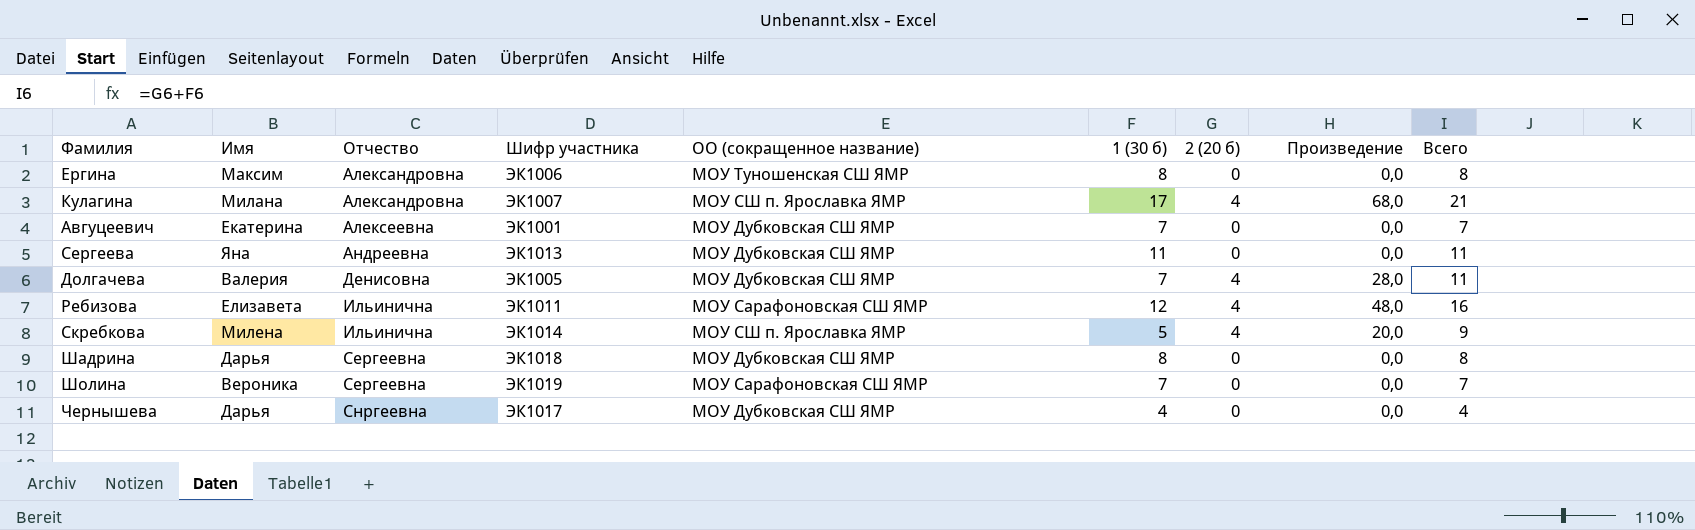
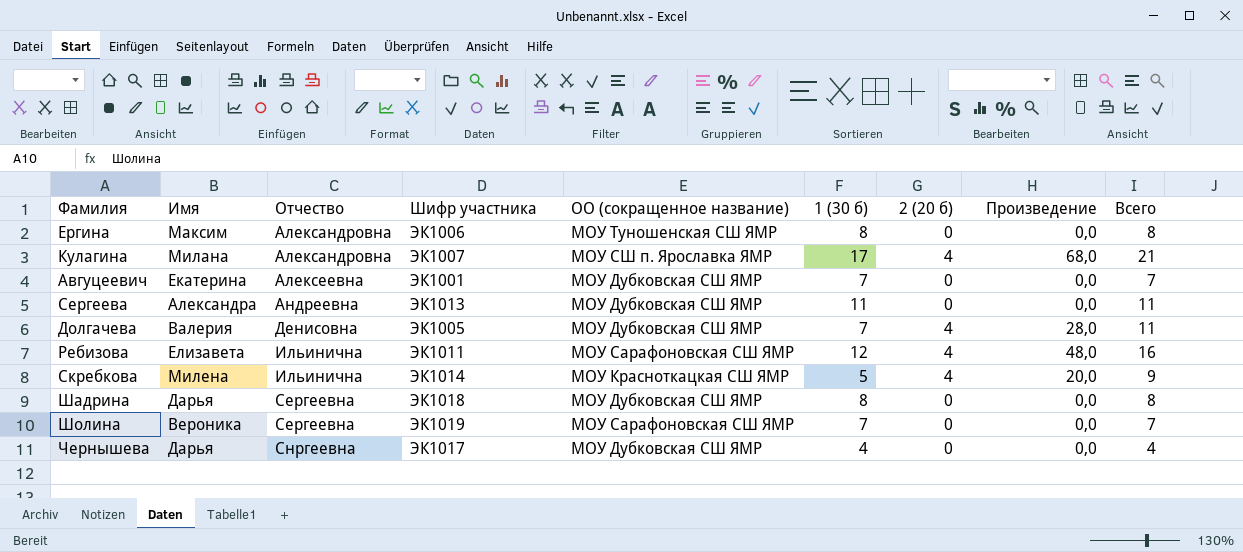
Сергеева | Имя: Яна -> Александра
Скребкова | ОО (сокращенное название): МОУ СШ п. Ярославка ЯМР -> МОУ Красноткацкая СШ ЯМР

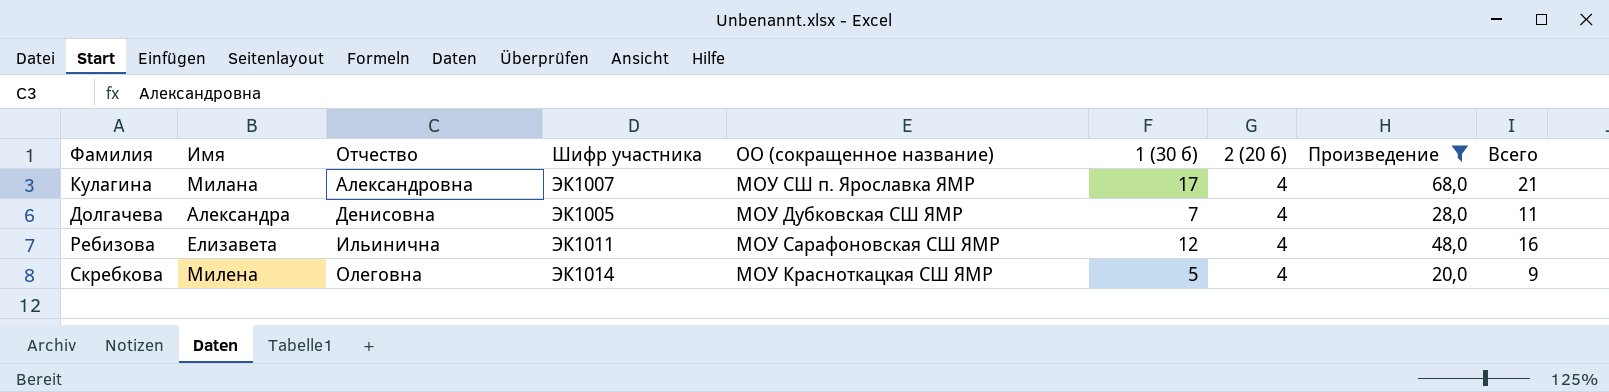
filter: none -> Произведение != 0,0
Долгачева | Имя: Валерия -> Александра
Скребкова | Отчество: Ильинична -> Олеговна

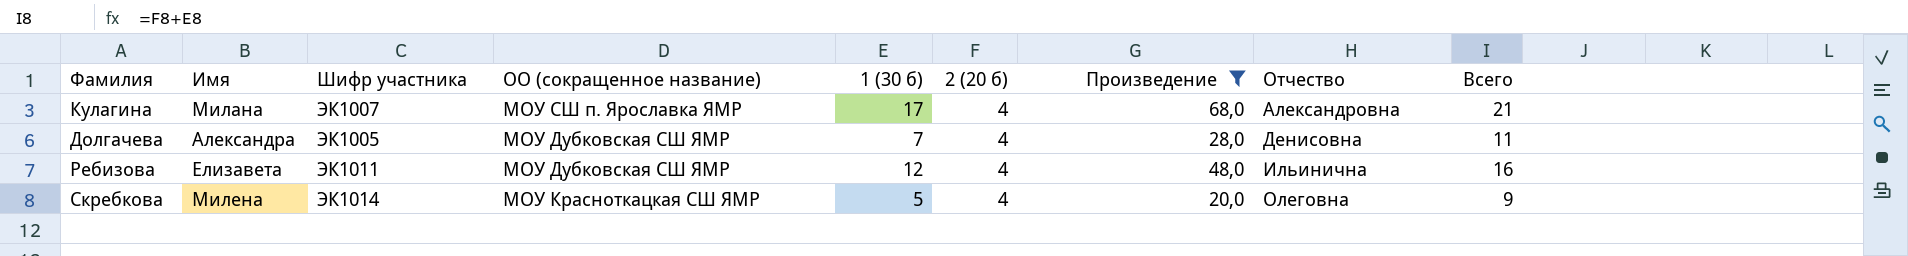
column Отчество | position: 3 -> 8
Ребизова | ОО (сокращенное название): МОУ Сарафоновская СШ ЯМР -> МОУ Дубковская СШ ЯМР

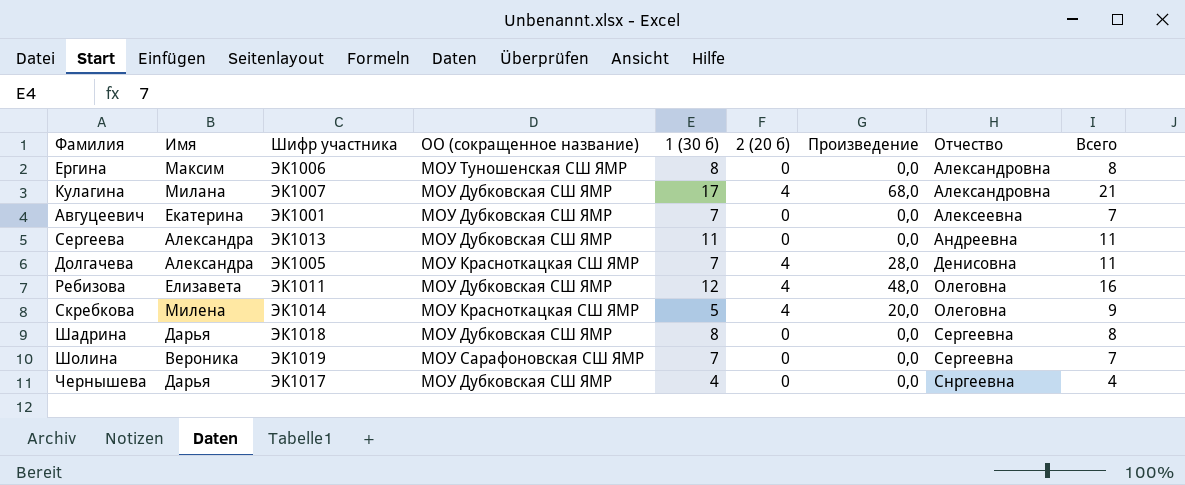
filter: Произведение != 0,0 -> none
Кулагина | ОО (сокращенное название): МОУ СШ п. Ярославка ЯМР -> МОУ Дубковская СШ ЯМР
Долгачева | ОО (сокращенное название): МОУ Дубковская СШ ЯМР -> МОУ Красноткацкая СШ ЯМР
Ребизова | Отчество: Ильинична -> Олеговна

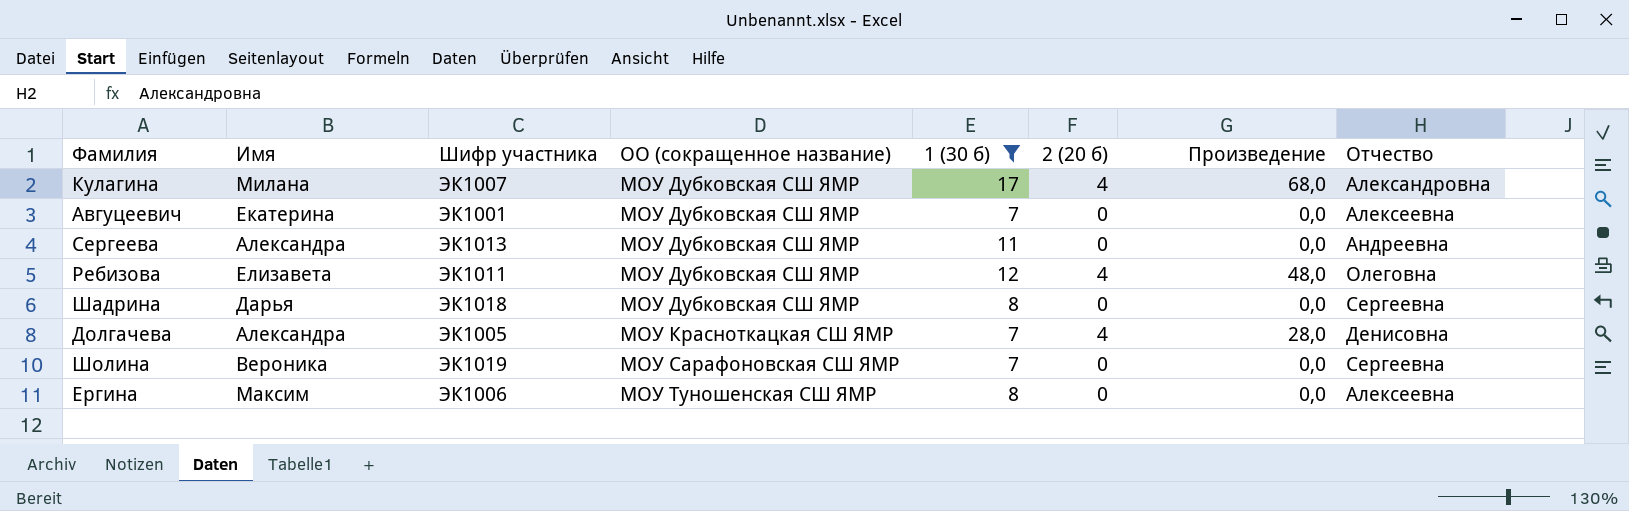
filter: none -> 1 (30 б) >= 7
row order: Отчество ascending -> ОО (сокращенное название) ascending
column Всего | formula: [1 (30 б)] + [2 (20 б)] -> none
Ергина | Отчество: Александровна -> Алексеевна

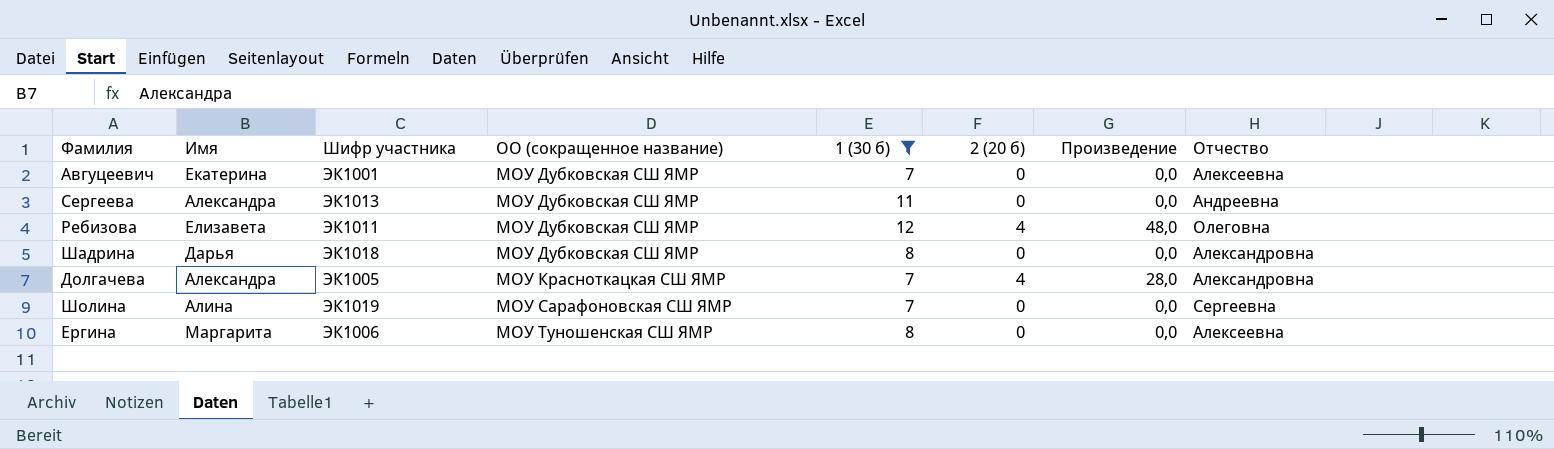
row Кулагина: Милана | ЭК1007 | МОУ Дубковская СШ ЯМР | 17 | 4 | 68,0 | Александровна -> none
Шадрина | Отчество: Сергеевна -> Александровна
Долгачева | Отчество: Денисовна -> Александровна
Шолина | Имя: Вероника -> Алина
Ергина | Имя: Максим -> Маргарита

